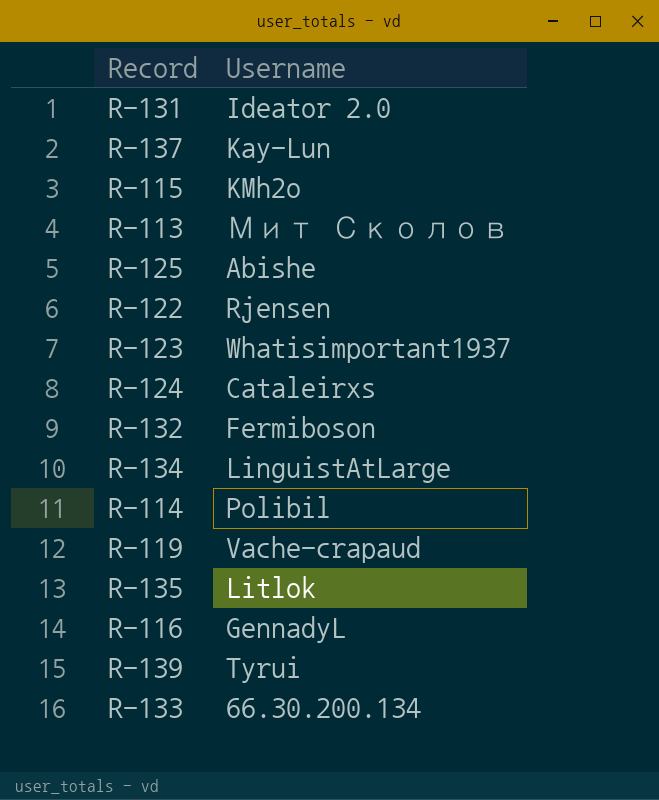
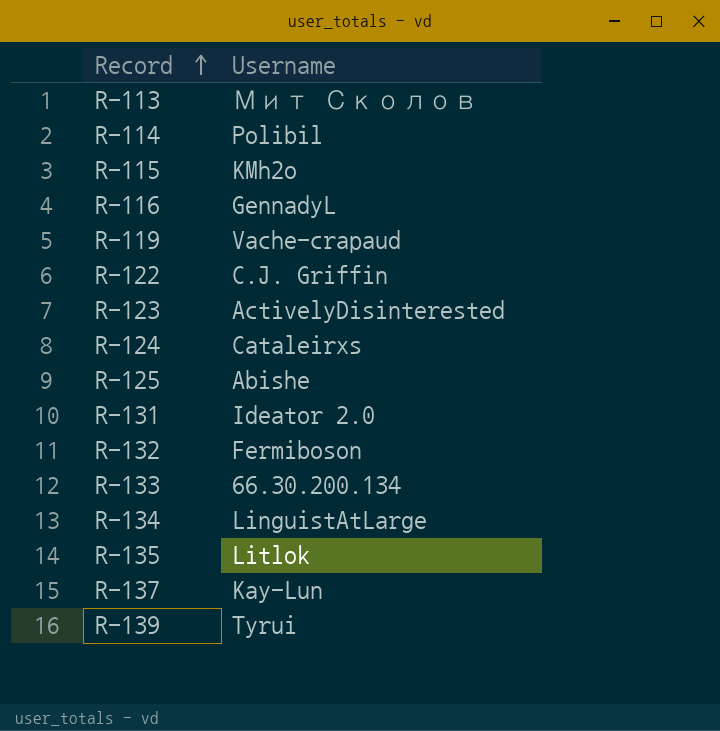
row order: none -> Record ascending
R-122 | Username: Rjensen -> C.J. Griffin
R-123 | Username: Whatisimportant1937 -> ActivelyDisinterested

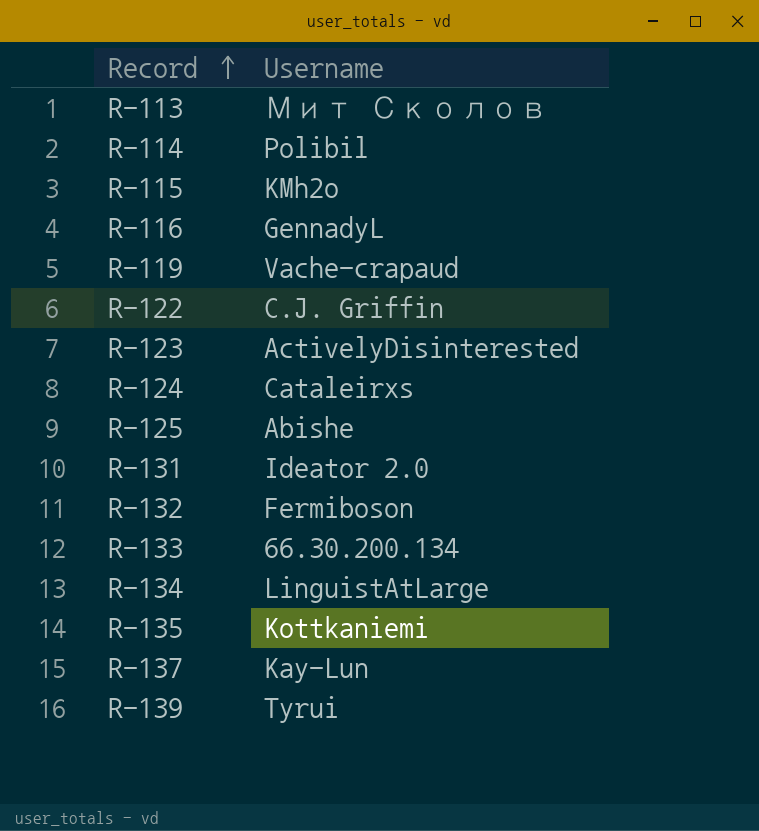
R-135 | Username: Litlok -> Kottkaniemi

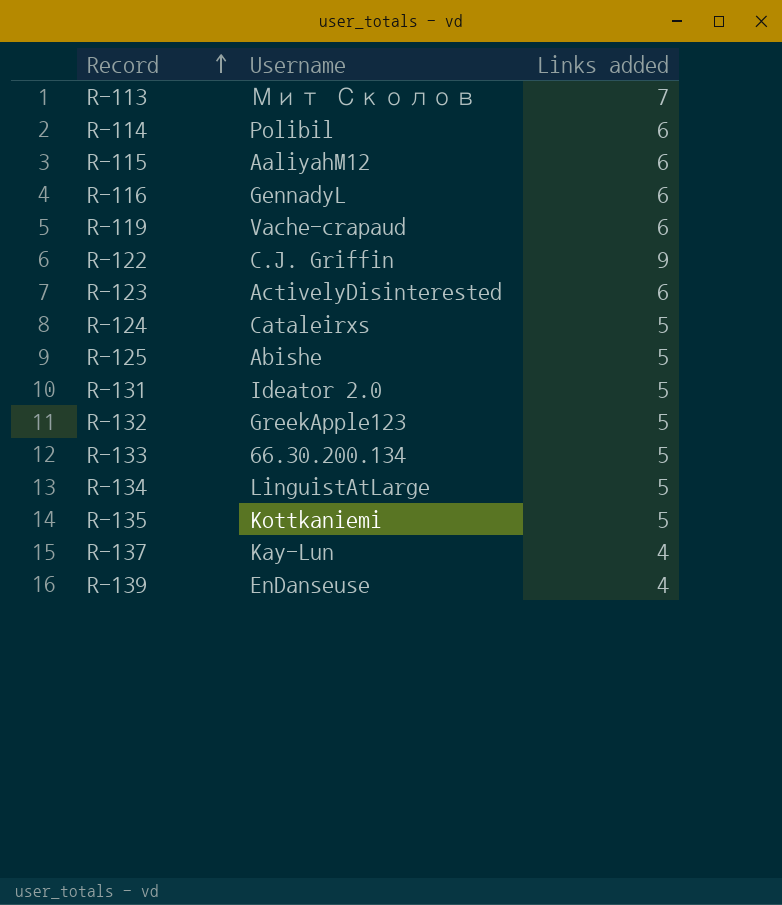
column Links added | position: none -> 3
R-115 | Username: KMh2o -> AaliyahM12
R-132 | Username: Fermiboson -> GreekApple123
R-139 | Username: Tyrui -> EnDanseuse

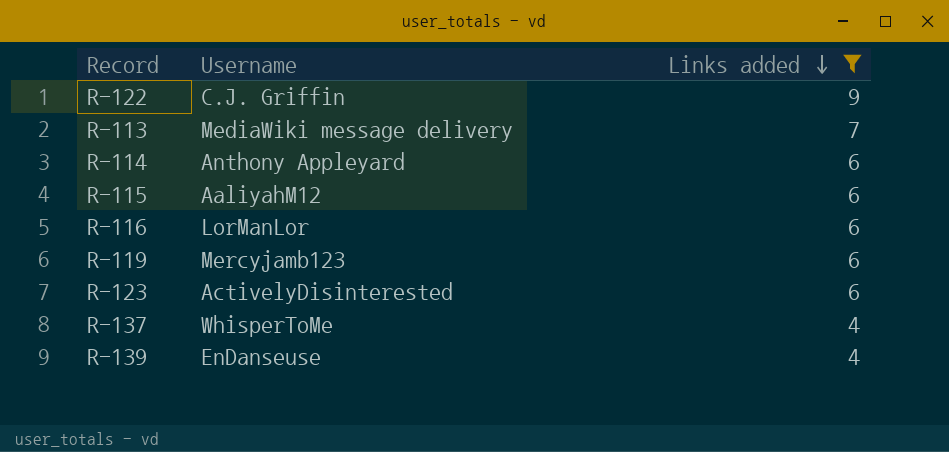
filter: none -> Links added != 5
row order: Record ascending -> Links added descending
R-113 | Username: Мит Сколов -> MediaWiki message delivery
R-114 | Username: Polibil -> Anthony Appleyard
R-116 | Username: GennadyL -> LorManLor
R-119 | Username: Vache-crapaud -> Mercyjamb123
R-137 | Username: Kay-Lun -> WhisperToMe

